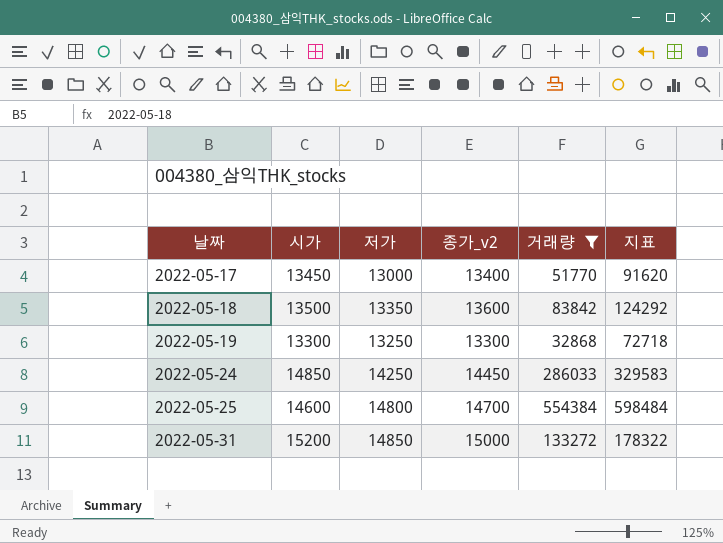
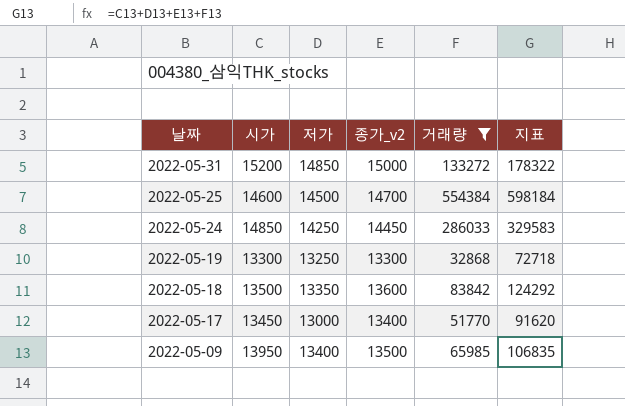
row order: 날짜 ascending -> 날짜 descending
2022-05-25 | 저가: 14800 -> 14500
2022-05-25 | 지표: 598484 -> 598184
row 2022-05-09: none -> 13950 | 13400 | 13500 | 65985 | 106835

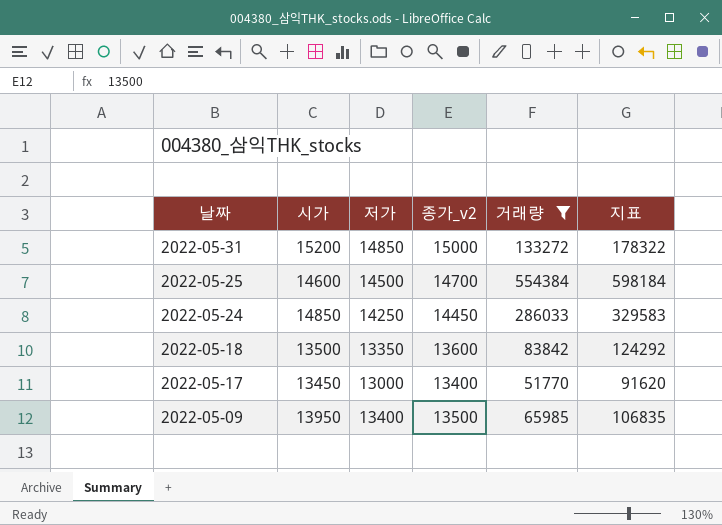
row 2022-05-19: 13300 | 13250 | 13300 | 32868 | 72718 -> none

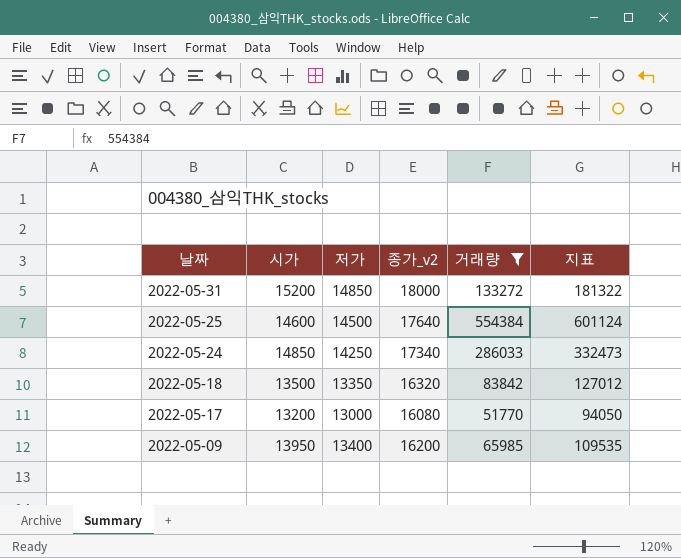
2022-05-31 | 종가_v2: 15000 -> 18000
2022-05-31 | 지표: 178322 -> 181322
2022-05-25 | 종가_v2: 14700 -> 17640
2022-05-25 | 지표: 598184 -> 601124
2022-05-24 | 종가_v2: 14450 -> 17340
2022-05-24 | 지표: 329583 -> 332473
2022-05-18 | 종가_v2: 13600 -> 16320
2022-05-18 | 지표: 124292 -> 127012
2022-05-17 | 시가: 13450 -> 13200
2022-05-17 | 종가_v2: 13400 -> 16080
2022-05-17 | 지표: 91620 -> 94050
2022-05-09 | 종가_v2: 13500 -> 16200
2022-05-09 | 지표: 106835 -> 109535

